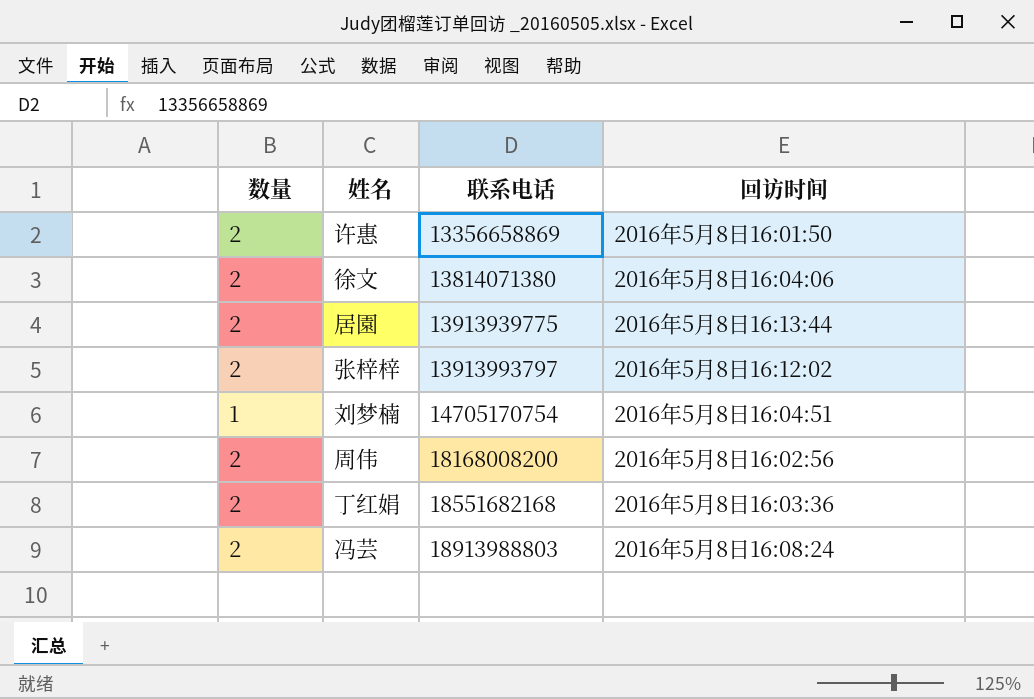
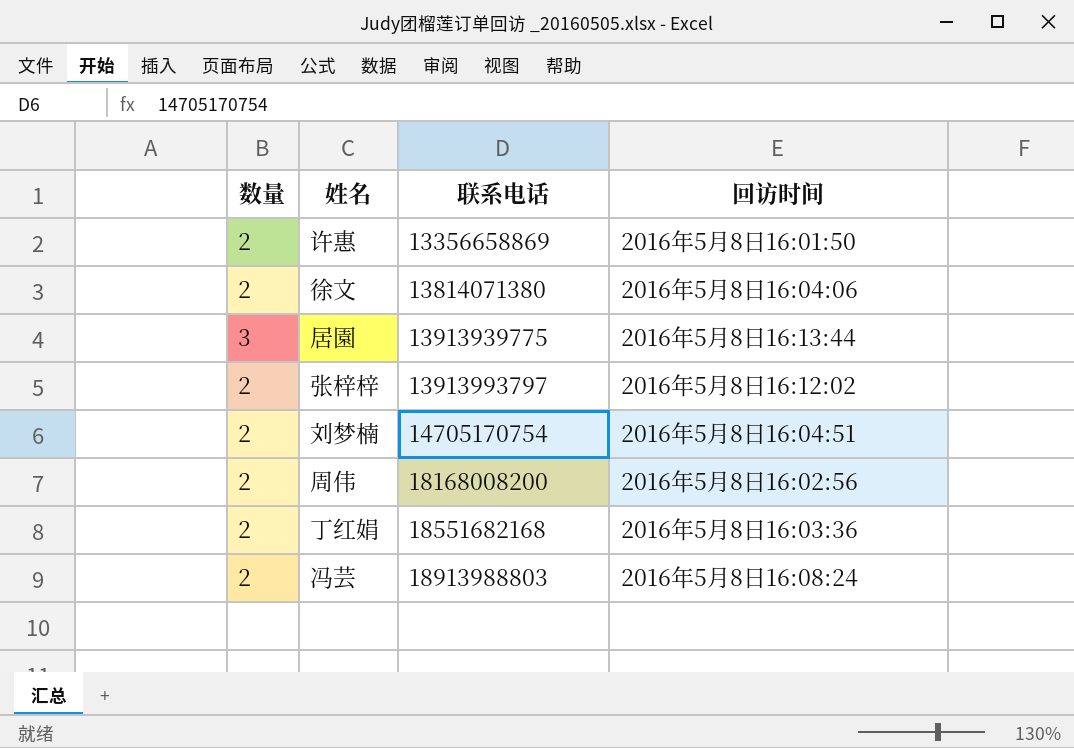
居園 | 数量: 2 -> 3
刘梦楠 | 数量: 1 -> 2

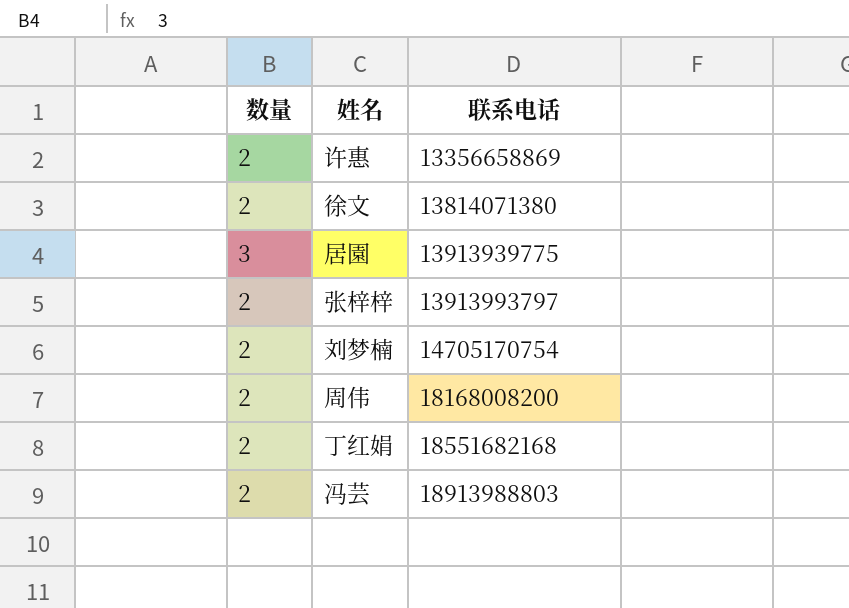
column 回访时间 | position: 4 -> none

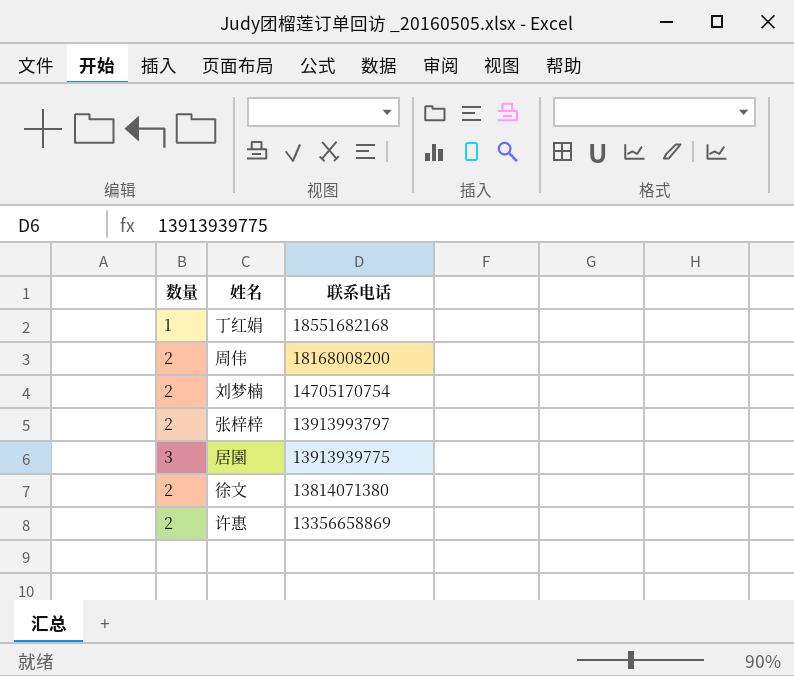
row order: 联系电话 ascending -> 联系电话 descending
row 冯芸: 2 | 18913988803 -> none
丁红娟 | 数量: 2 -> 1

